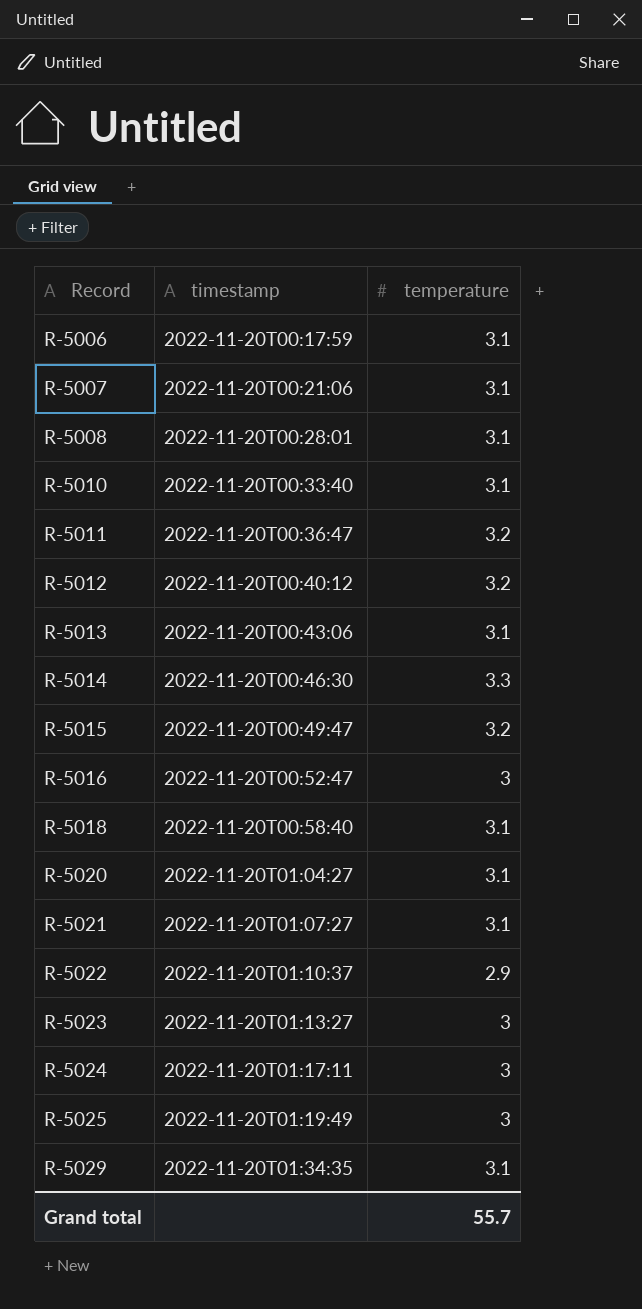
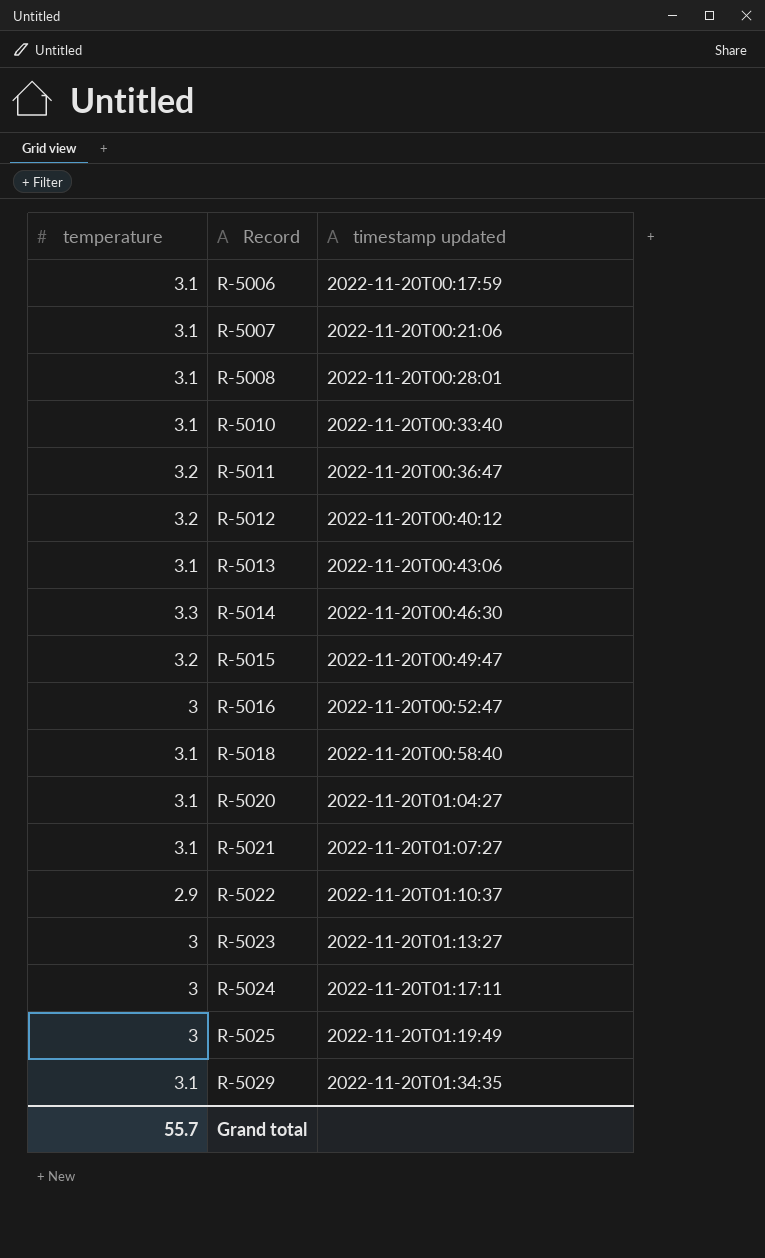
column temperature | position: 3 -> 1
column name: timestamp -> timestamp updated

